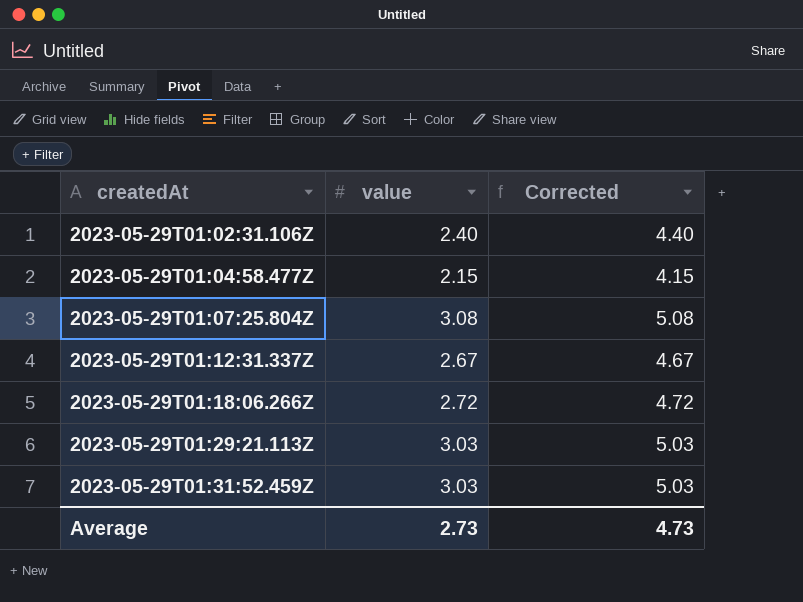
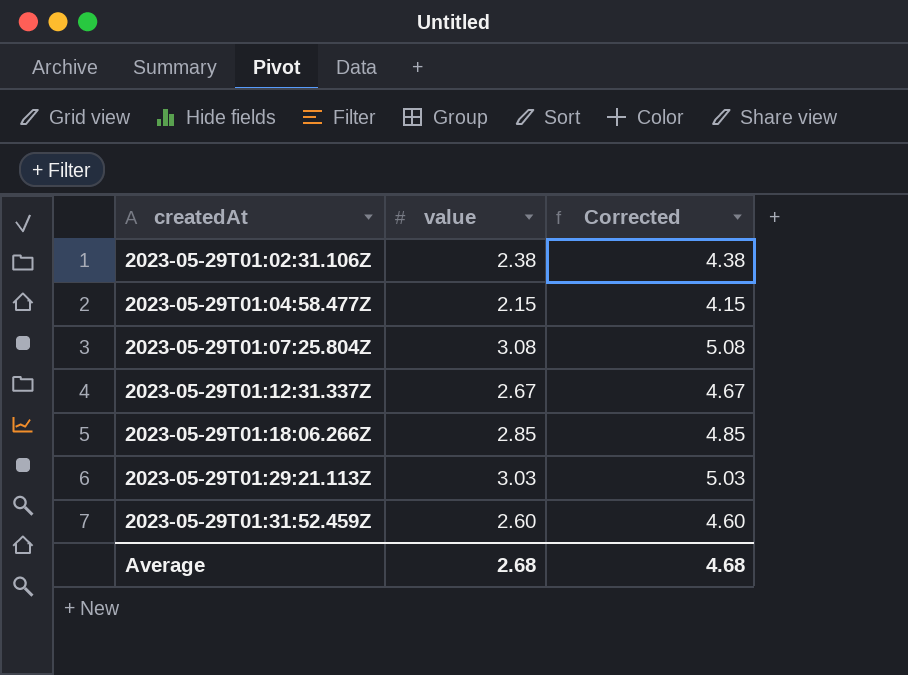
2023-05-29T01:02:31.106Z | value: 2.40 -> 2.38
2023-05-29T01:02:31.106Z | Corrected: 4.40 -> 4.38
2023-05-29T01:18:06.266Z | value: 2.72 -> 2.85
2023-05-29T01:18:06.266Z | Corrected: 4.72 -> 4.85
2023-05-29T01:31:52.459Z | value: 3.03 -> 2.60
2023-05-29T01:31:52.459Z | Corrected: 5.03 -> 4.60
Average | value: 2.73 -> 2.68
Average | Corrected: 4.73 -> 4.68

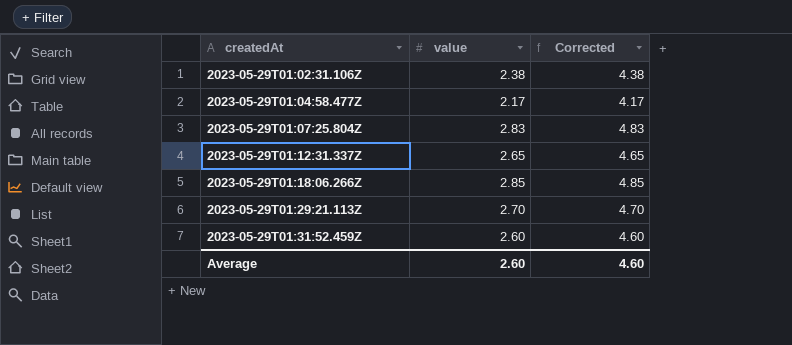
2023-05-29T01:04:58.477Z | value: 2.15 -> 2.17
2023-05-29T01:04:58.477Z | Corrected: 4.15 -> 4.17
2023-05-29T01:07:25.804Z | value: 3.08 -> 2.83
2023-05-29T01:07:25.804Z | Corrected: 5.08 -> 4.83
2023-05-29T01:12:31.337Z | value: 2.67 -> 2.65
2023-05-29T01:12:31.337Z | Corrected: 4.67 -> 4.65
2023-05-29T01:29:21.113Z | value: 3.03 -> 2.70
2023-05-29T01:29:21.113Z | Corrected: 5.03 -> 4.70
Average | value: 2.68 -> 2.60
Average | Corrected: 4.68 -> 4.60

